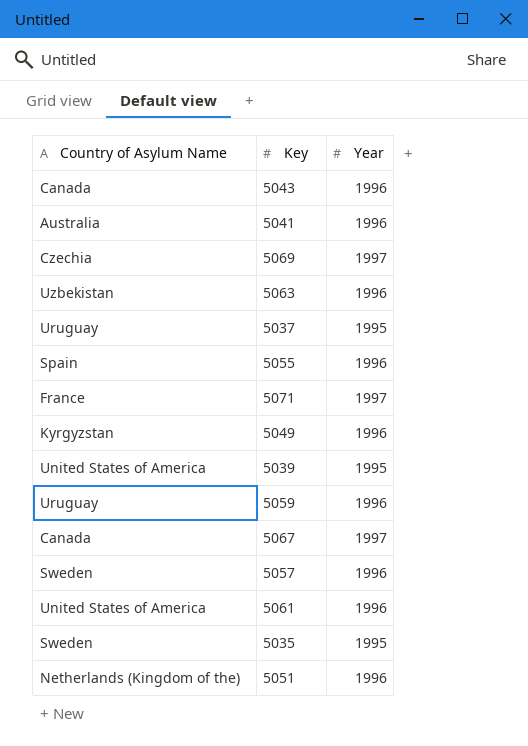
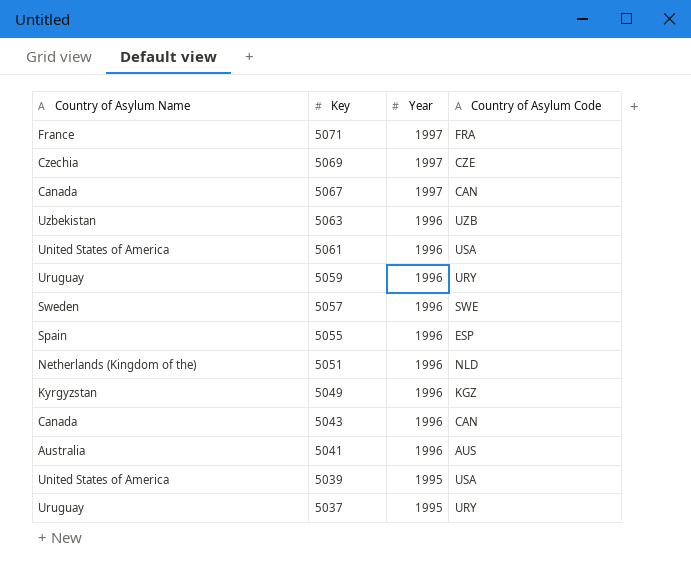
row order: none -> Key descending
column Country of Asylum Code | position: none -> 4
row 5035: Sweden | 1995 -> none

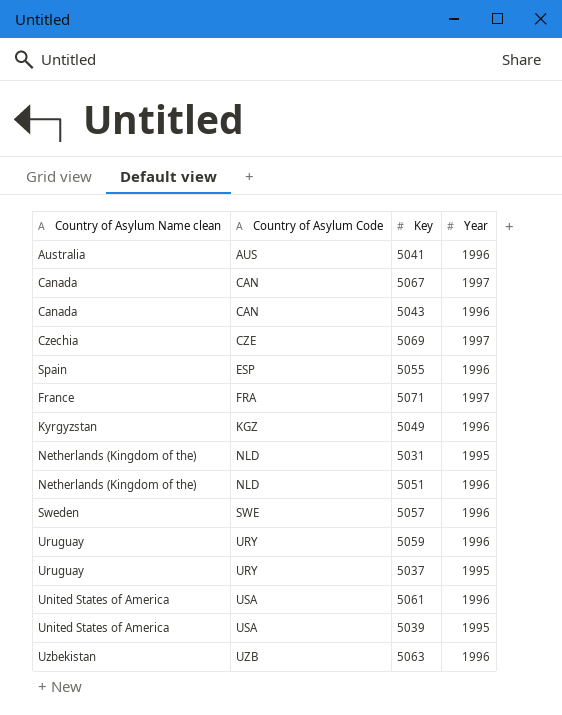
row order: Key descending -> Country of Asylum Code ascending
column name: Country of Asylum Name -> Country of Asylum Name clean
column Country of Asylum Code | position: 4 -> 2
row 5031: none -> Netherlands (Kingdom of the) | NLD | 1995

